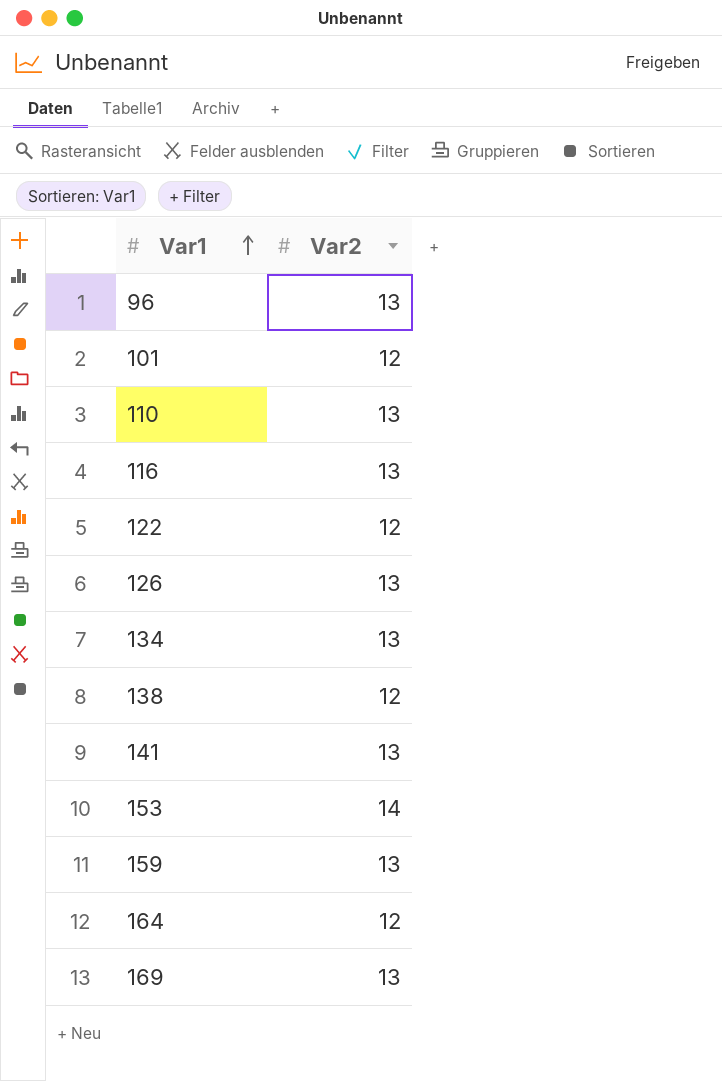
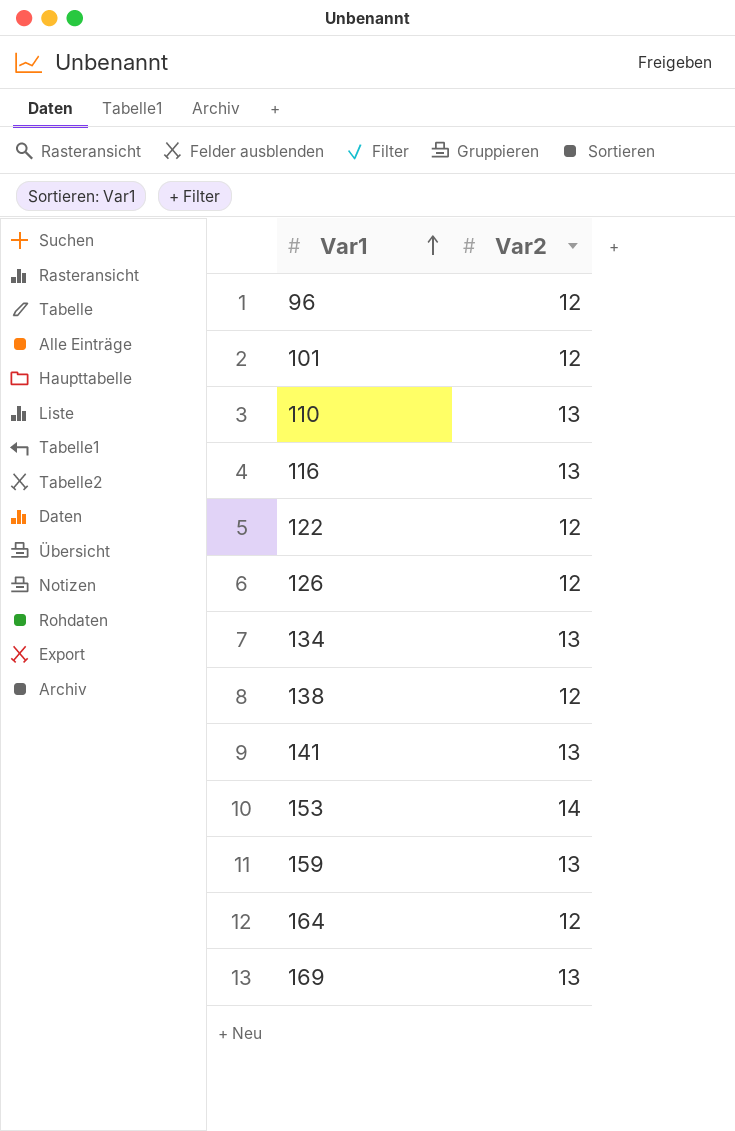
96 | Var2: 13 -> 12
126 | Var2: 13 -> 12

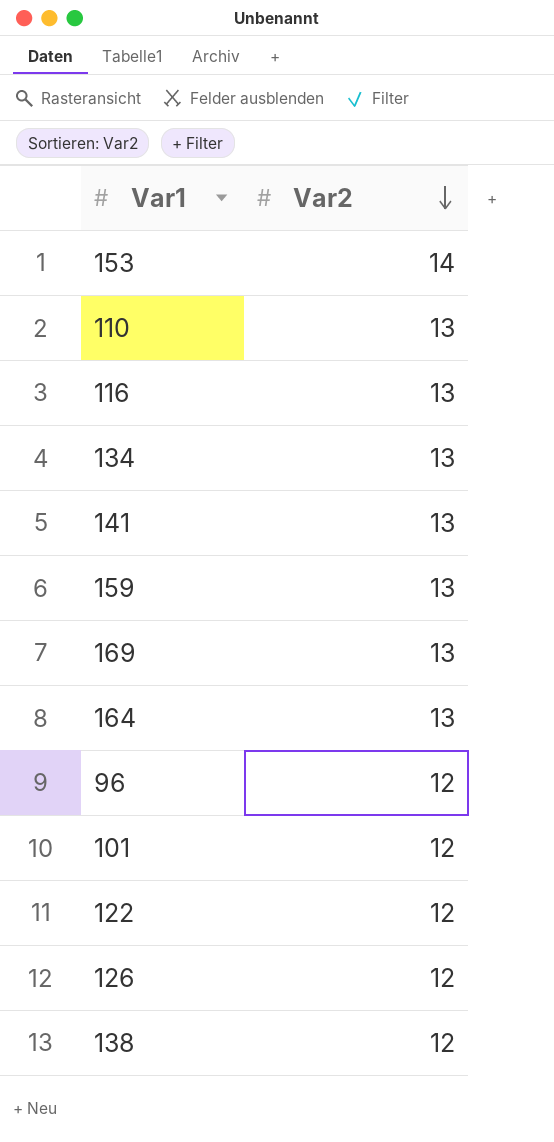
row order: Var1 ascending -> Var2 descending
164 | Var2: 12 -> 13

